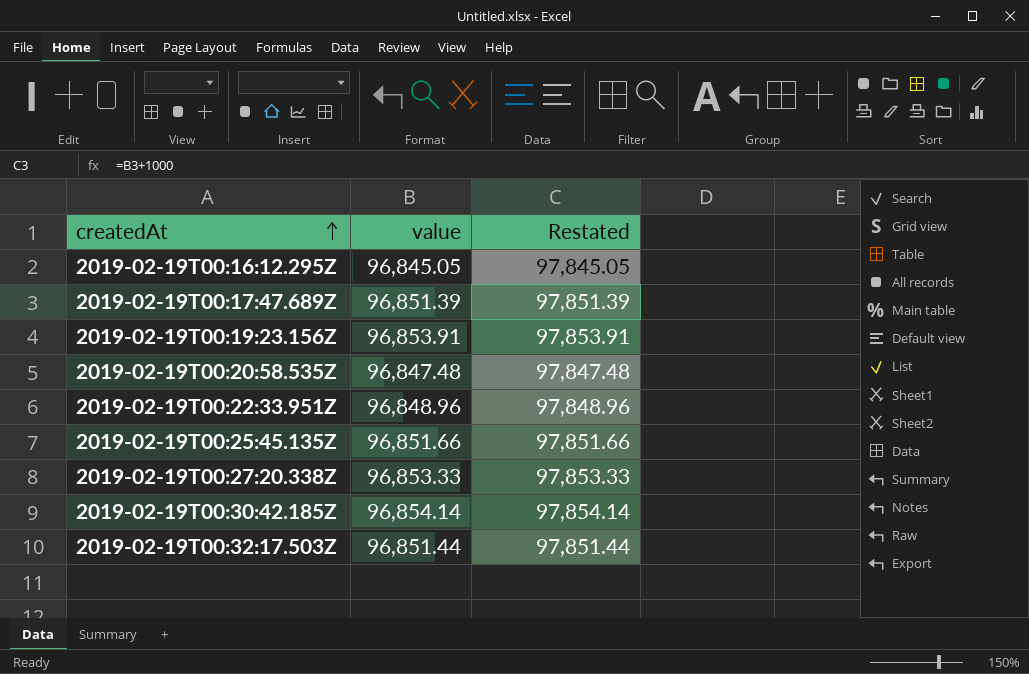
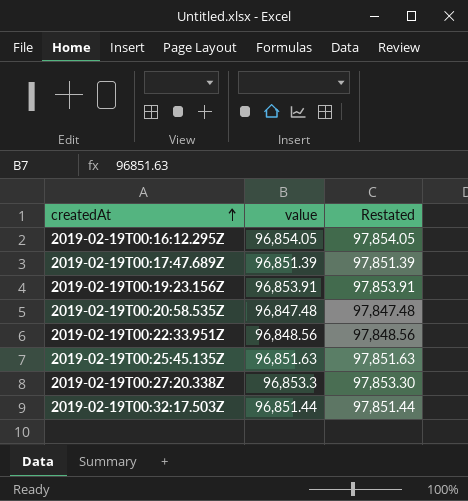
row 2019-02-19T00:30:42.185Z: 96,854.14 | 97,854.14 -> none
2019-02-19T00:16:12.295Z | value: 96,845.05 -> 96,854.05
2019-02-19T00:16:12.295Z | Restated: 97,845.05 -> 97,854.05
2019-02-19T00:22:33.951Z | value: 96,848.96 -> 96,848.56
2019-02-19T00:22:33.951Z | Restated: 97,848.96 -> 97,848.56
2019-02-19T00:25:45.135Z | value: 96,851.66 -> 96,851.63
2019-02-19T00:25:45.135Z | Restated: 97,851.66 -> 97,851.63
2019-02-19T00:27:20.338Z | value: 96,853.33 -> 96,853.3
2019-02-19T00:27:20.338Z | Restated: 97,853.33 -> 97,853.30

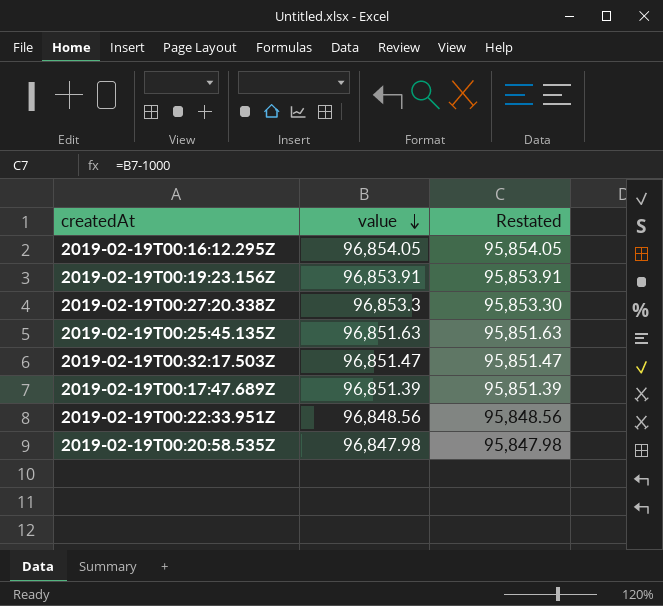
row order: createdAt ascending -> value descending
column Restated | formula: [value] + 1000 -> [value] - 1000
2019-02-19T00:32:17.503Z | value: 96,851.44 -> 96,851.47
2019-02-19T00:20:58.535Z | value: 96,847.48 -> 96,847.98

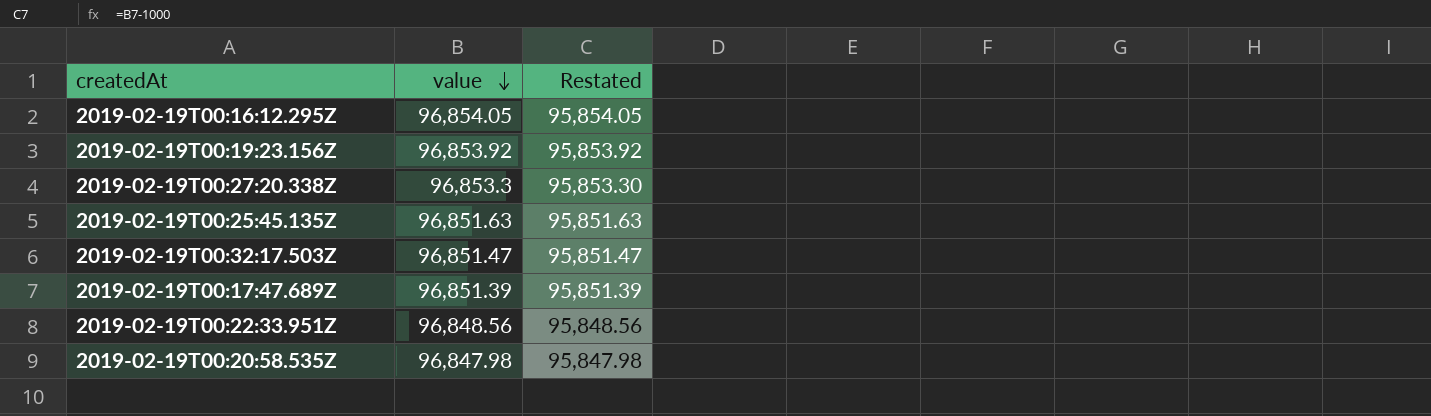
2019-02-19T00:19:23.156Z | value: 96,853.91 -> 96,853.92
2019-02-19T00:19:23.156Z | Restated: 95,853.91 -> 95,853.92

